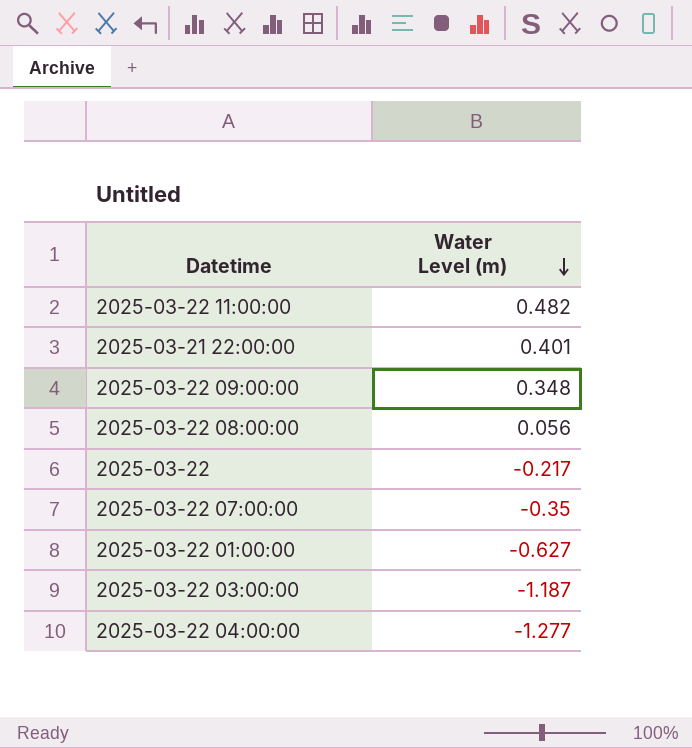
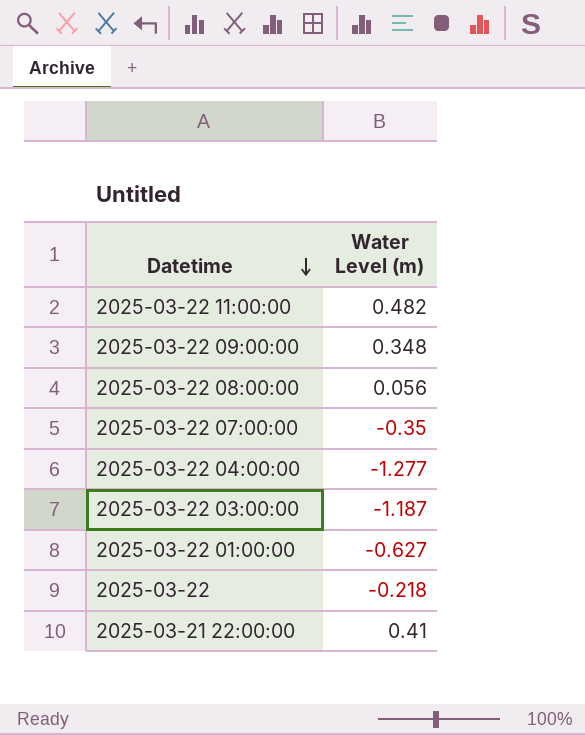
row order: Water Level (m) descending -> Datetime descending
2025-03-22 | Water Level (m): -0.217 -> -0.218
2025-03-21 22:00:00 | Water Level (m): 0.401 -> 0.41

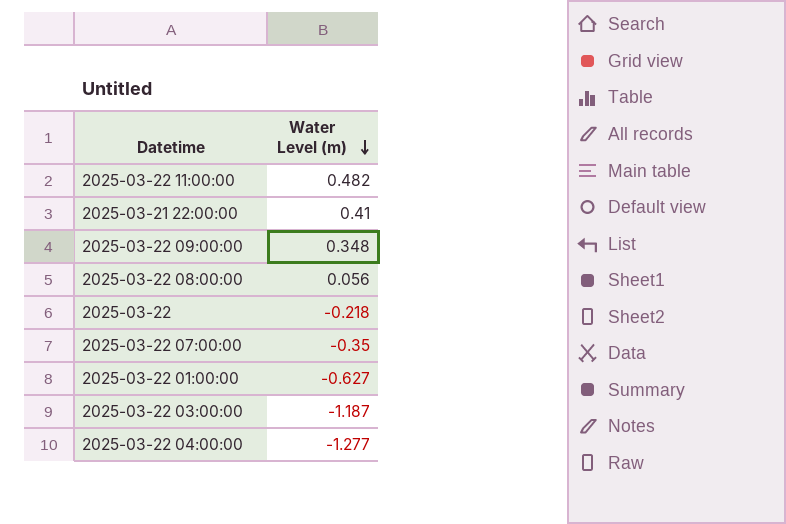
row order: Datetime descending -> Water Level (m) descending

